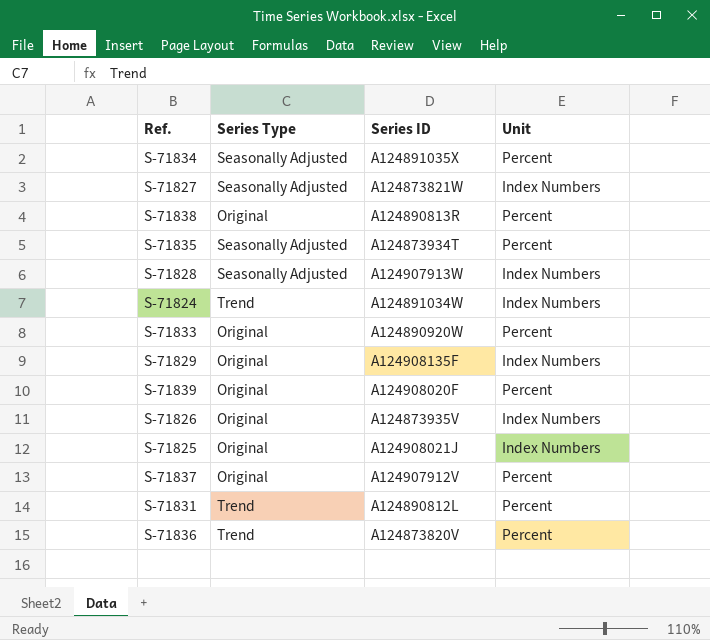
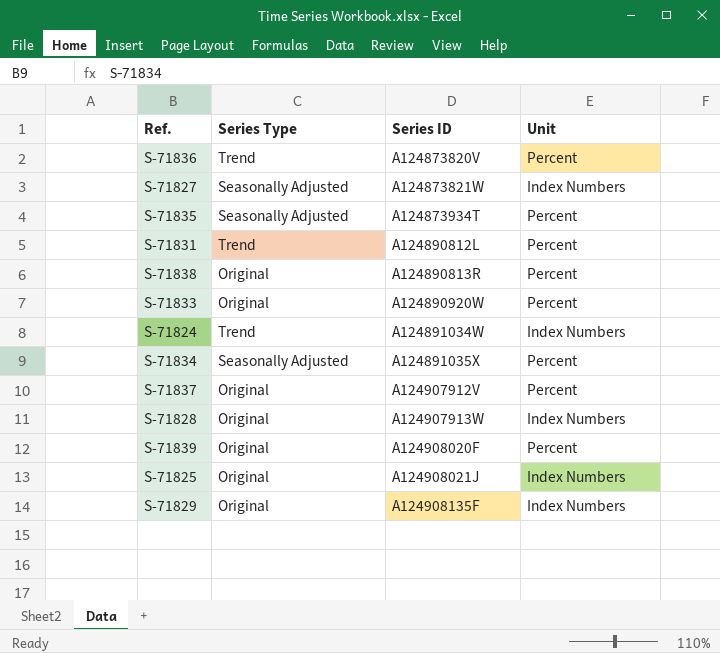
row order: none -> Series ID ascending
row S-71826: Original | A124873935V | Index Numbers -> none
S-71828 | Series Type: Seasonally Adjusted -> Original

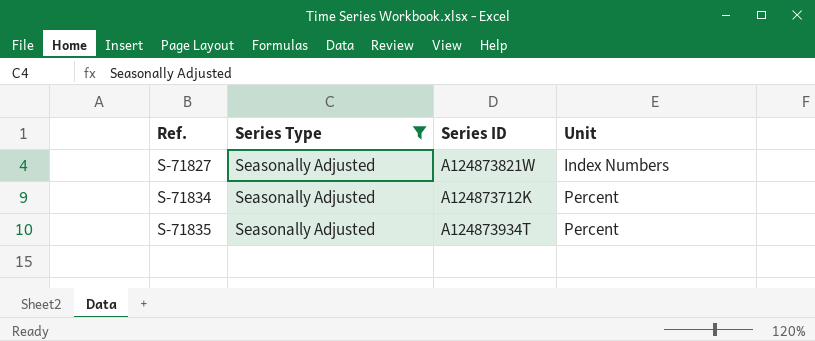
filter: none -> Series Type = Seasonally Adjusted
row order: Series ID ascending -> Ref. ascending
S-71834 | Series ID: A124891035X -> A124873712K

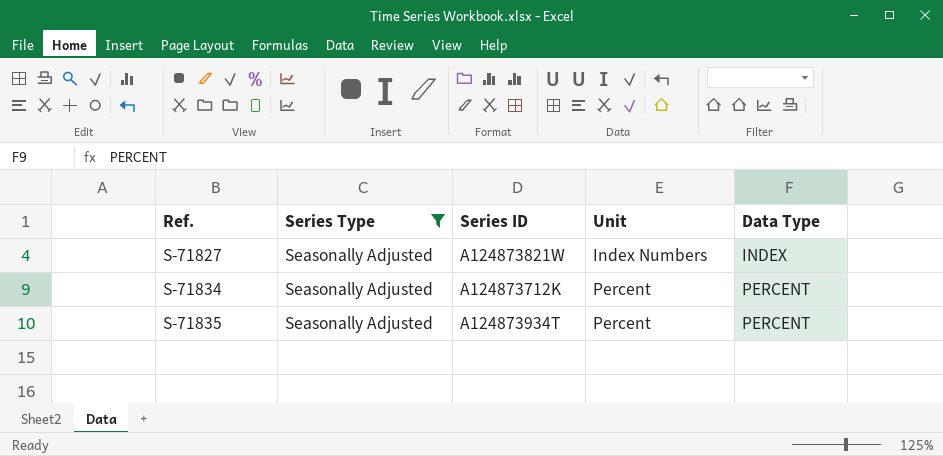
column Data Type | position: none -> 5

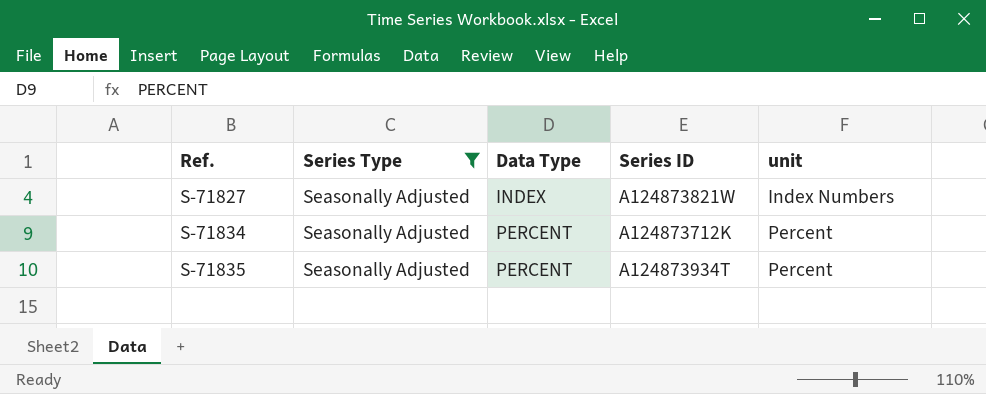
column Data Type | position: 5 -> 3
column name: Unit -> unit

